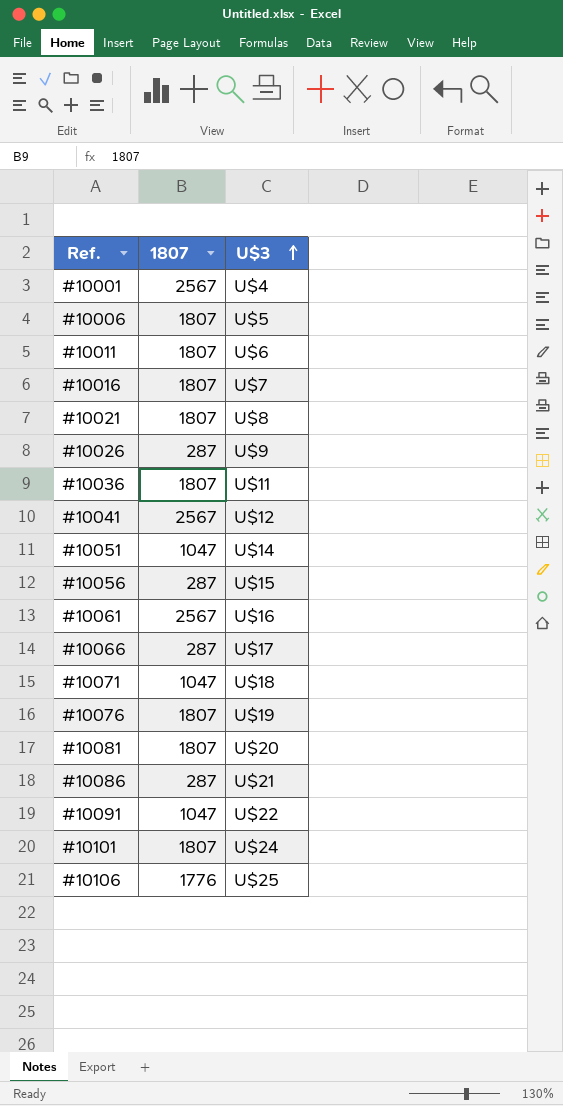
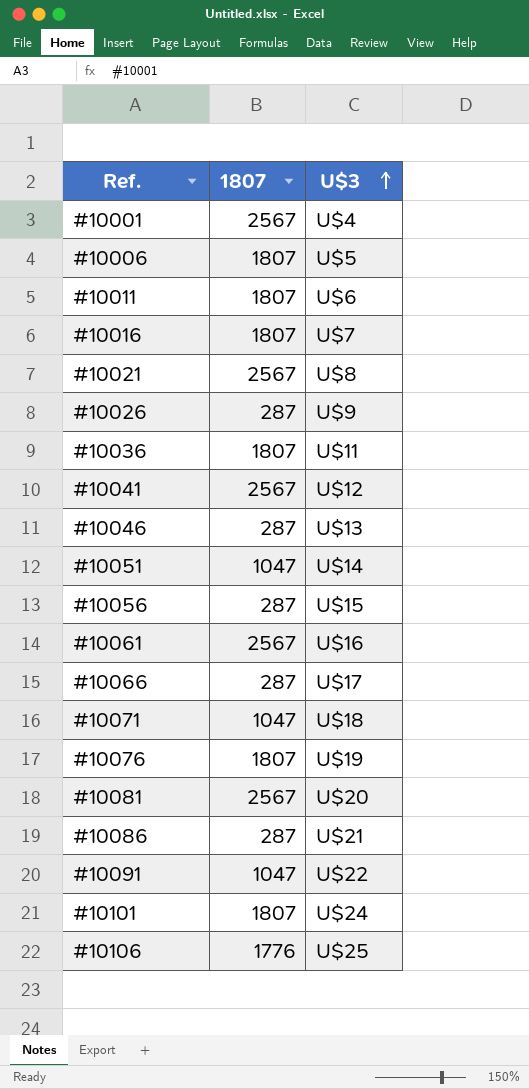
#10021 | 1807: 1807 -> 2567
row #10046: none -> 287 | U$13
#10081 | 1807: 1807 -> 2567

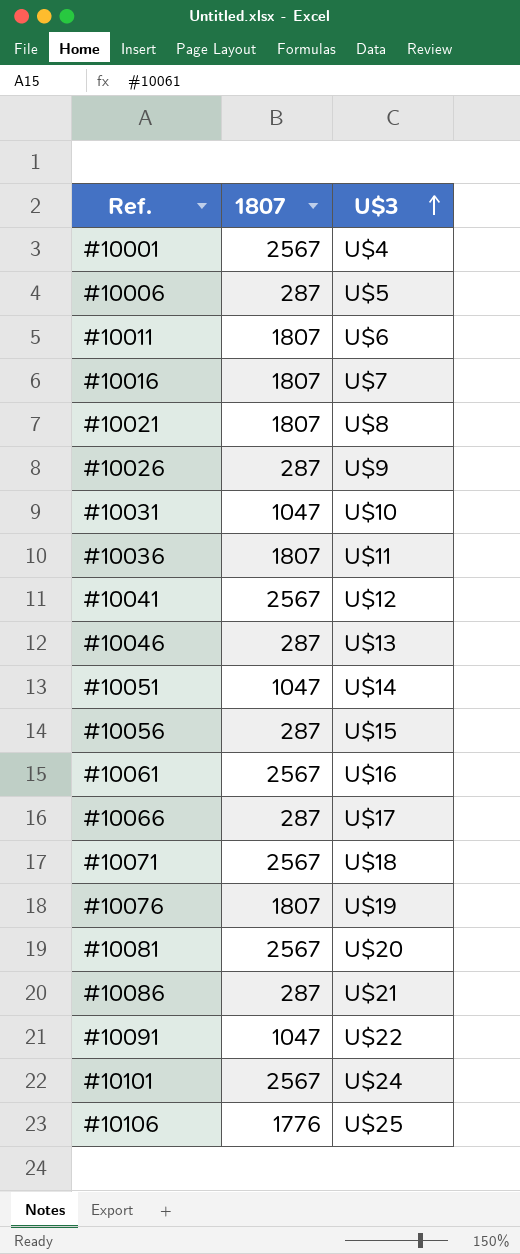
#10006 | 1807: 1807 -> 287
#10021 | 1807: 2567 -> 1807
row #10031: none -> 1047 | U$10
#10071 | 1807: 1047 -> 2567
#10101 | 1807: 1807 -> 2567

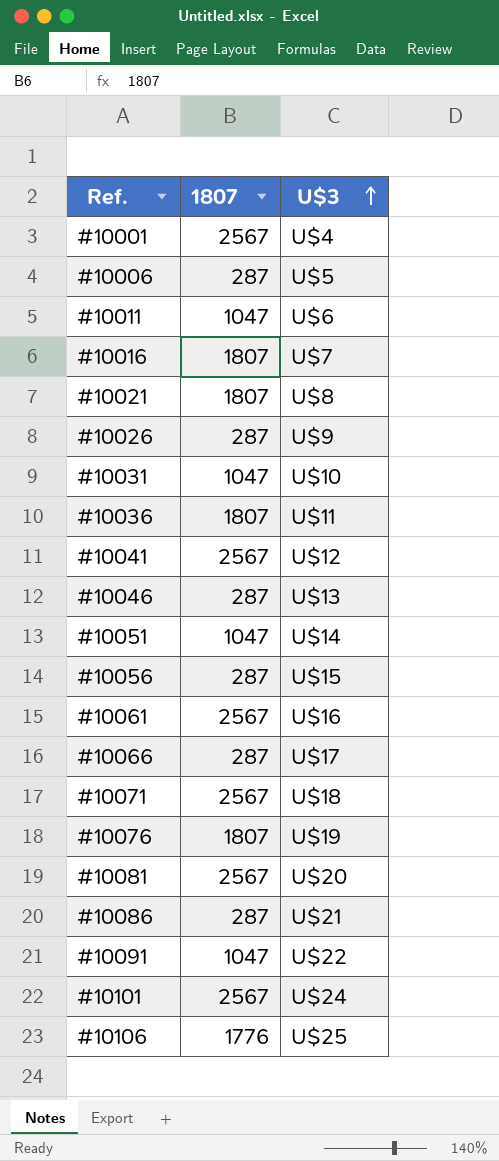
#10011 | 1807: 1807 -> 1047

